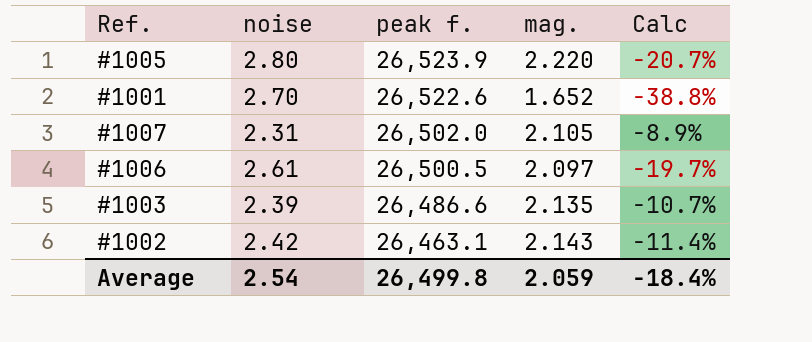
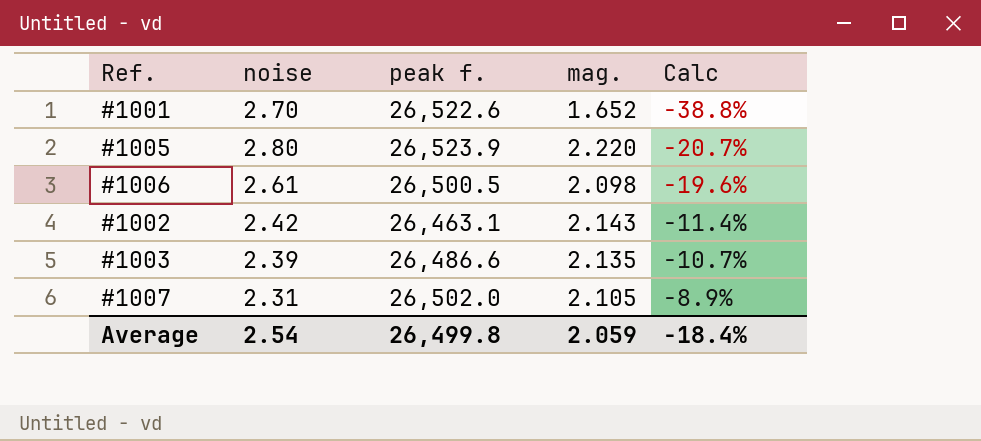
row order: peak f. descending -> Calc ascending
#1006 | mag.: 2.097 -> 2.098
#1006 | Calc: -19.7% -> -19.6%

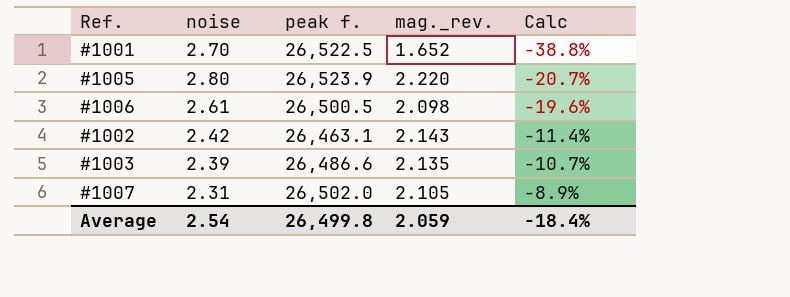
column name: mag. -> mag._rev.
#1001 | peak f.: 26,522.6 -> 26,522.5

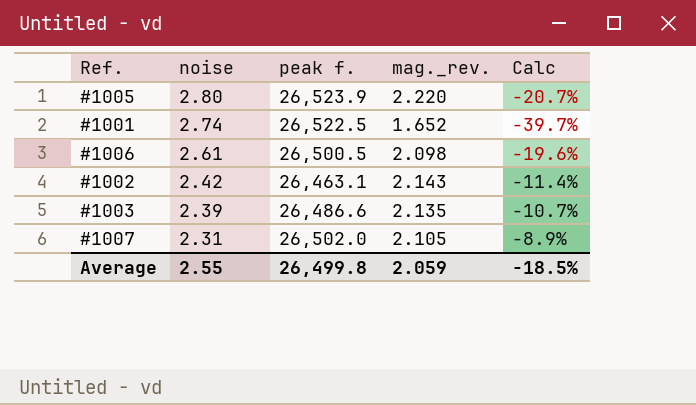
row order: Calc ascending -> noise descending
#1001 | noise: 2.70 -> 2.74
#1001 | Calc: -38.8% -> -39.7%
Average | noise: 2.54 -> 2.55
Average | Calc: -18.4% -> -18.5%

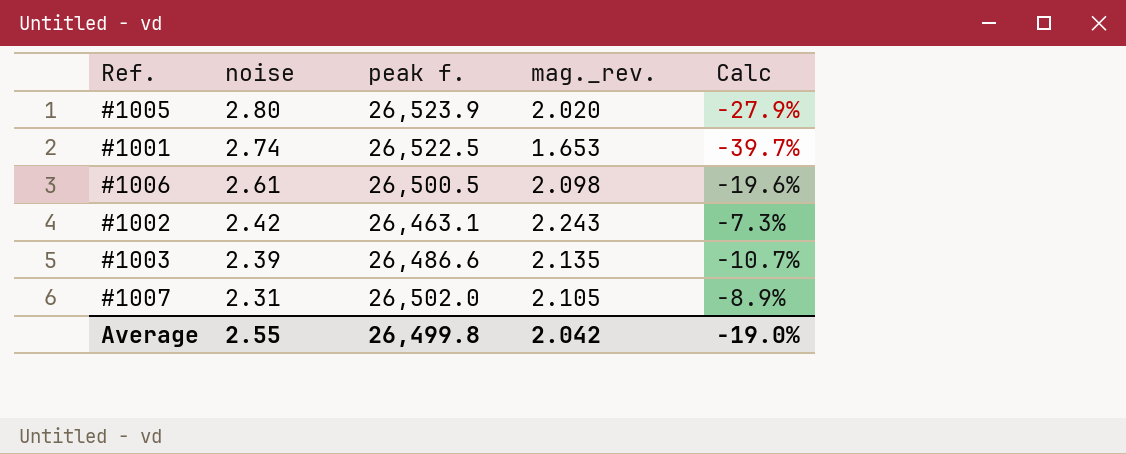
#1005 | mag._rev.: 2.220 -> 2.020
#1005 | Calc: -20.7% -> -27.9%
#1001 | mag._rev.: 1.652 -> 1.653
#1002 | mag._rev.: 2.143 -> 2.243
#1002 | Calc: -11.4% -> -7.3%
Average | mag._rev.: 2.059 -> 2.042
Average | Calc: -18.5% -> -19.0%

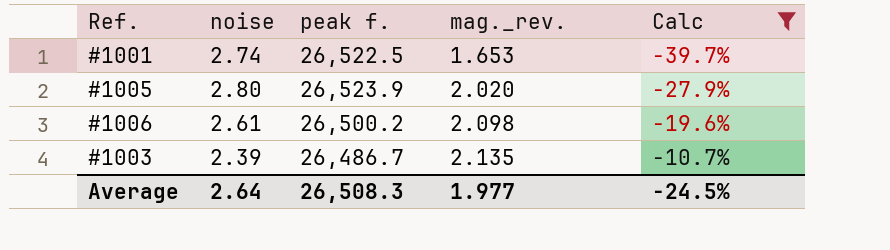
filter: none -> Calc <= -10.7%
row order: noise descending -> mag._rev. ascending
#1006 | peak f.: 26,500.5 -> 26,500.2
#1003 | peak f.: 26,486.6 -> 26,486.7
Average | noise: 2.55 -> 2.64
Average | peak f.: 26,499.8 -> 26,508.3
Average | mag._rev.: 2.042 -> 1.977
Average | Calc: -19.0% -> -24.5%

